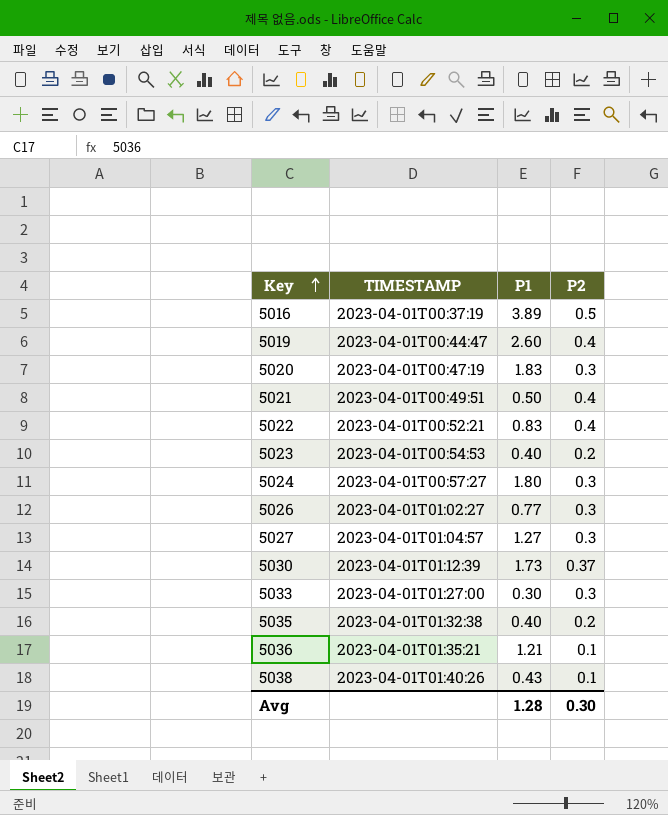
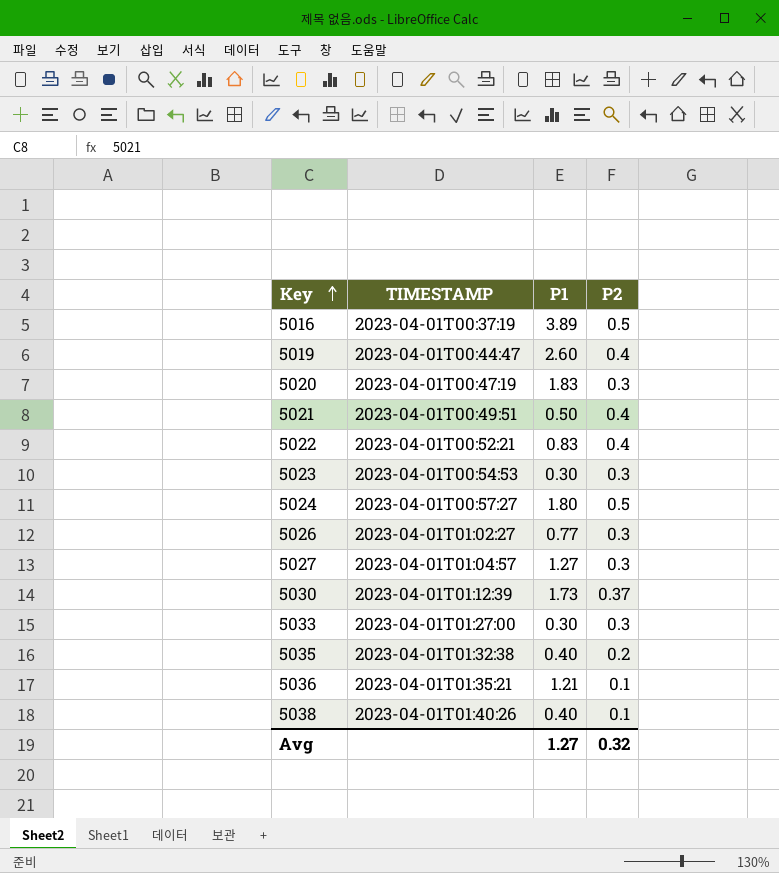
5023 | P1: 0.40 -> 0.30
5023 | P2: 0.2 -> 0.3
5024 | P2: 0.3 -> 0.5
5038 | P1: 0.43 -> 0.40
Avg | P1: 1.28 -> 1.27
Avg | P2: 0.30 -> 0.32

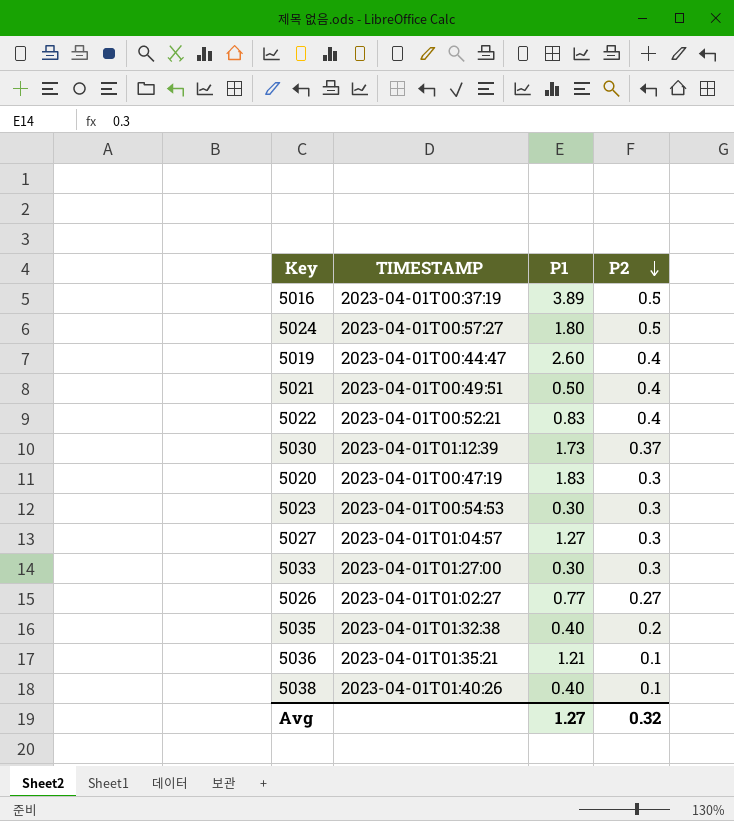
row order: Key ascending -> P2 descending
5026 | P2: 0.3 -> 0.27

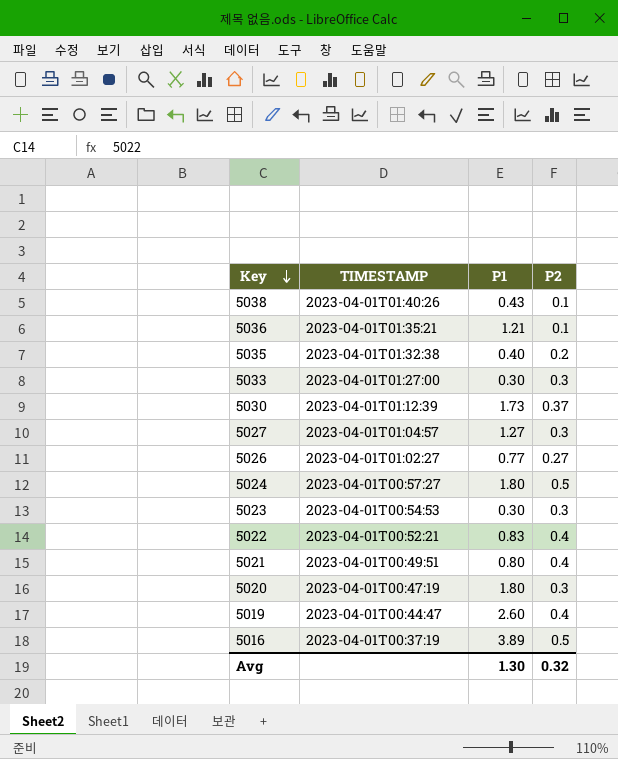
row order: P2 descending -> Key descending
5038 | P1: 0.40 -> 0.43
5021 | P1: 0.50 -> 0.80
5020 | P1: 1.83 -> 1.80
Avg | P1: 1.27 -> 1.30

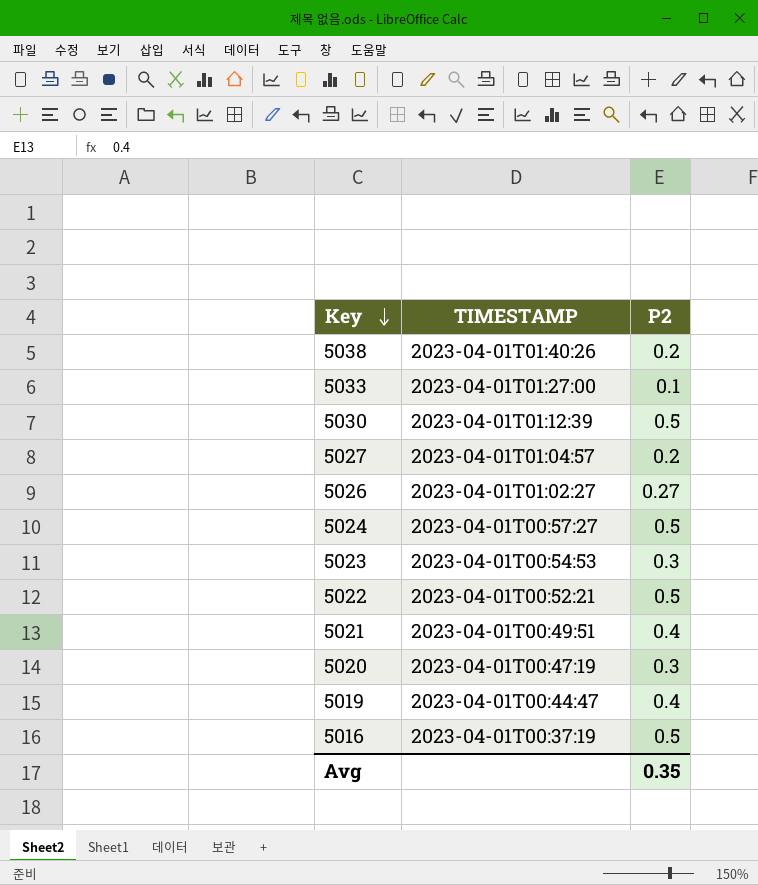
column P1 | position: 3 -> none
row 5036: 2023-04-01T01:35:21 | 1.21 | 0.1 -> none
row 5035: 2023-04-01T01:32:38 | 0.40 | 0.2 -> none
5038 | P2: 0.1 -> 0.2
5033 | P2: 0.3 -> 0.1
5030 | P2: 0.37 -> 0.5
5027 | P2: 0.3 -> 0.2
5022 | P2: 0.4 -> 0.5
Avg | P2: 0.32 -> 0.35

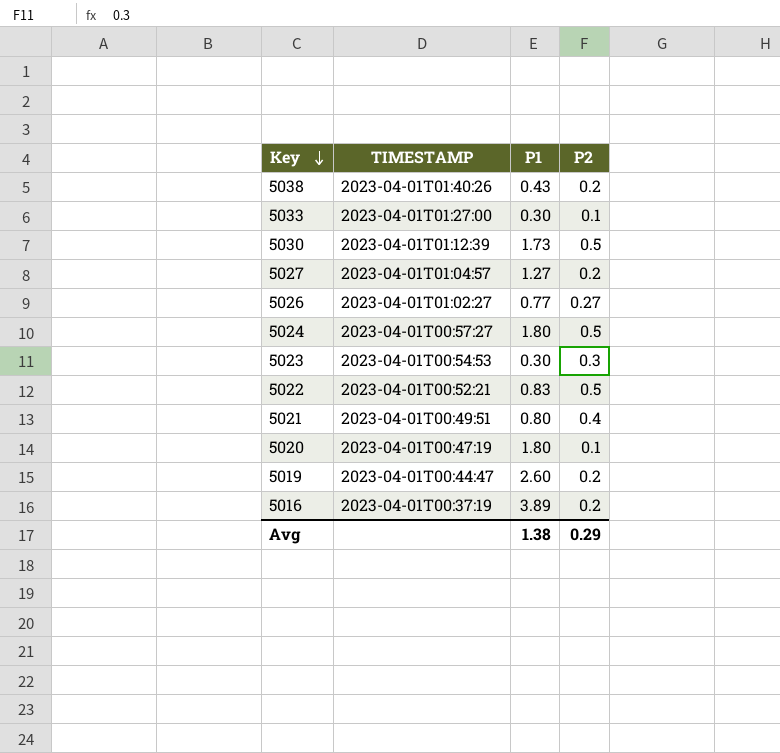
column P1 | position: none -> 3
5020 | P2: 0.3 -> 0.1
5019 | P2: 0.4 -> 0.2
5016 | P2: 0.5 -> 0.2
Avg | P2: 0.35 -> 0.29

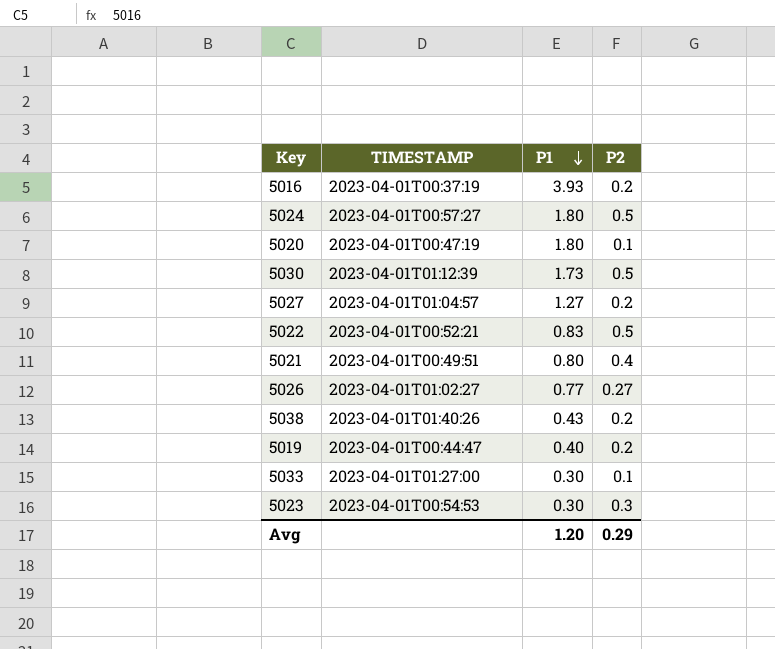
row order: Key descending -> P1 descending
5016 | P1: 3.89 -> 3.93
5019 | P1: 2.60 -> 0.40
Avg | P1: 1.38 -> 1.20

